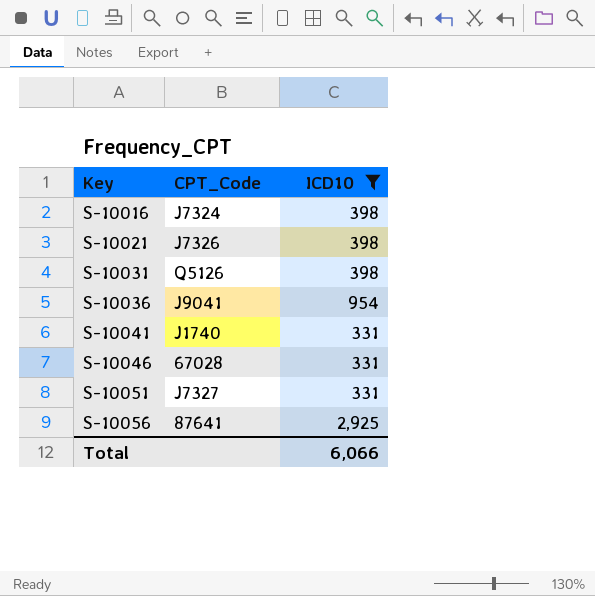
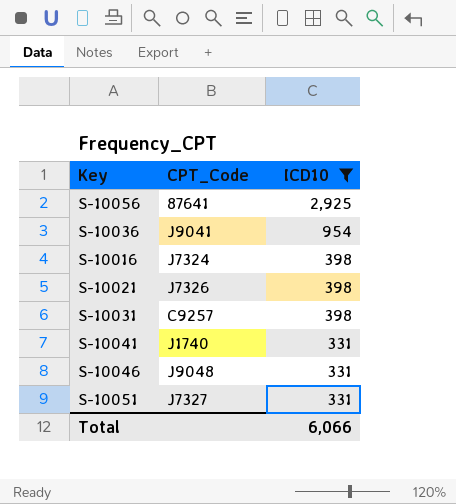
row order: Key ascending -> ICD10 descending
S-10031 | CPT_Code: Q5126 -> C9257
S-10046 | CPT_Code: 67028 -> J9048

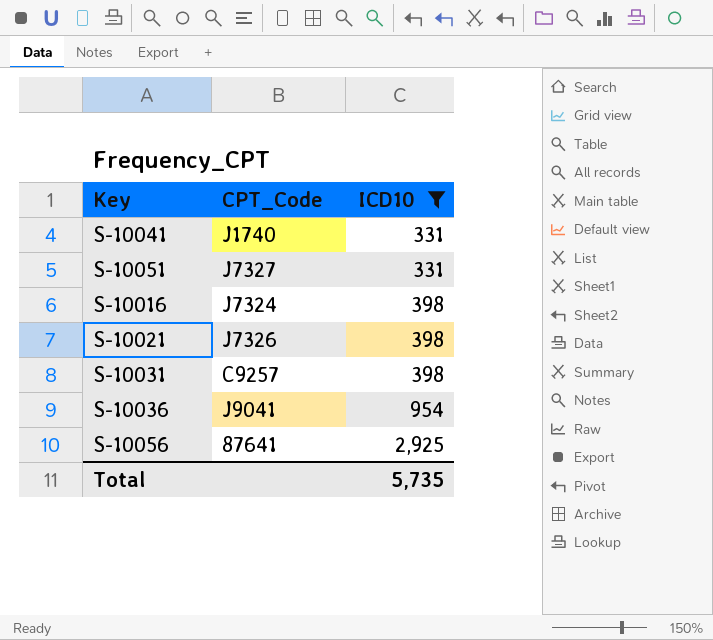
row order: ICD10 descending -> ICD10 ascending
row S-10046: J9048 | 331 -> none
Total | ICD10: 6,066 -> 5,735

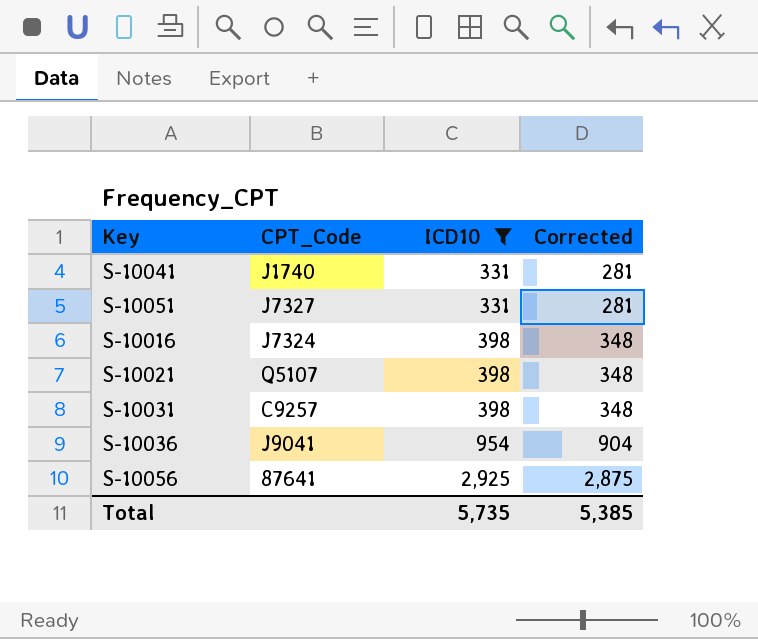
column Corrected | formula: none -> [ICD10] - 50
S-10021 | CPT_Code: J7326 -> Q5107

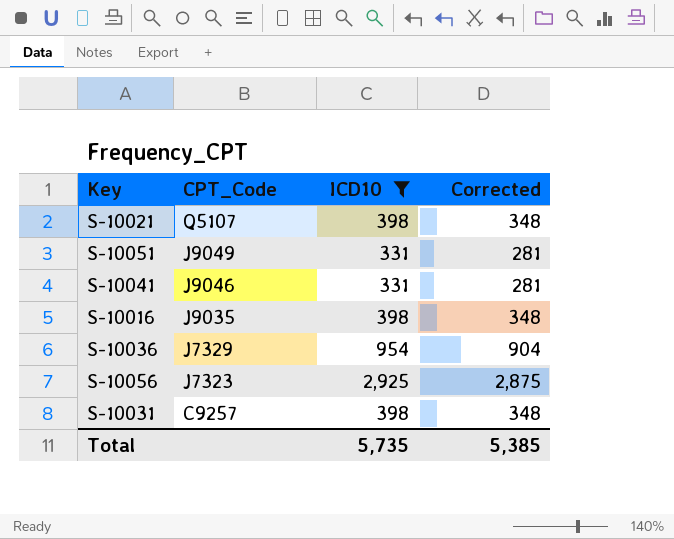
row order: ICD10 ascending -> CPT_Code descending
S-10051 | CPT_Code: J7327 -> J9049
S-10041 | CPT_Code: J1740 -> J9046
S-10016 | CPT_Code: J7324 -> J9035
S-10036 | CPT_Code: J9041 -> J7329
S-10056 | CPT_Code: 87641 -> J7323

